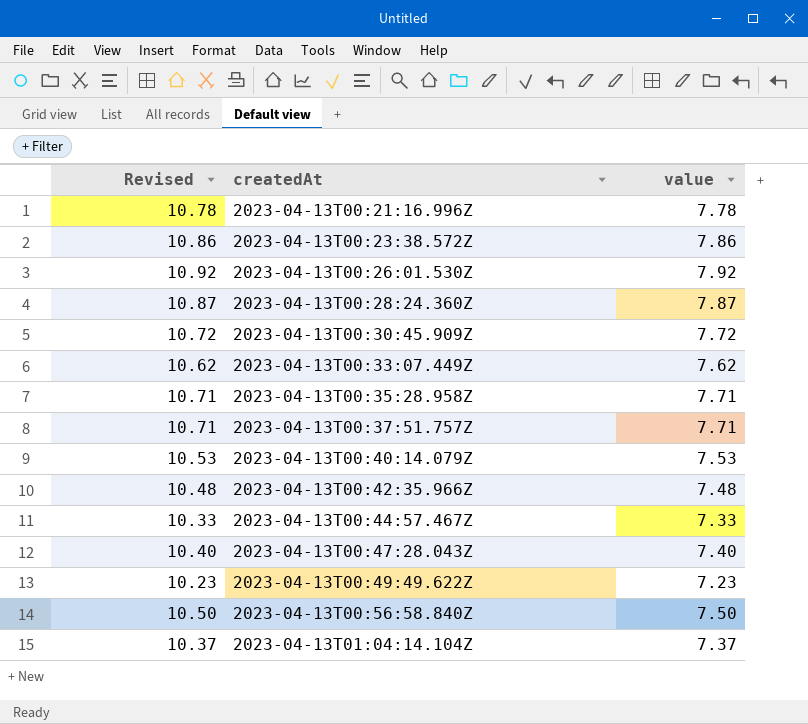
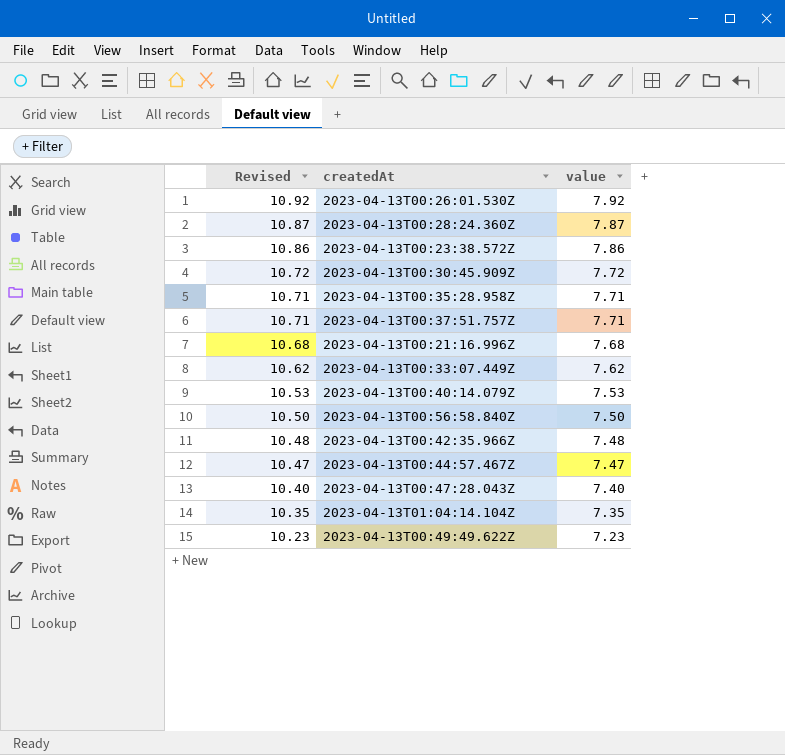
row order: createdAt ascending -> Revised descending
2023-04-13T00:21:16.996Z | Revised: 10.78 -> 10.68
2023-04-13T00:21:16.996Z | value: 7.78 -> 7.68
2023-04-13T00:44:57.467Z | Revised: 10.33 -> 10.47
2023-04-13T00:44:57.467Z | value: 7.33 -> 7.47
2023-04-13T01:04:14.104Z | Revised: 10.37 -> 10.35
2023-04-13T01:04:14.104Z | value: 7.37 -> 7.35

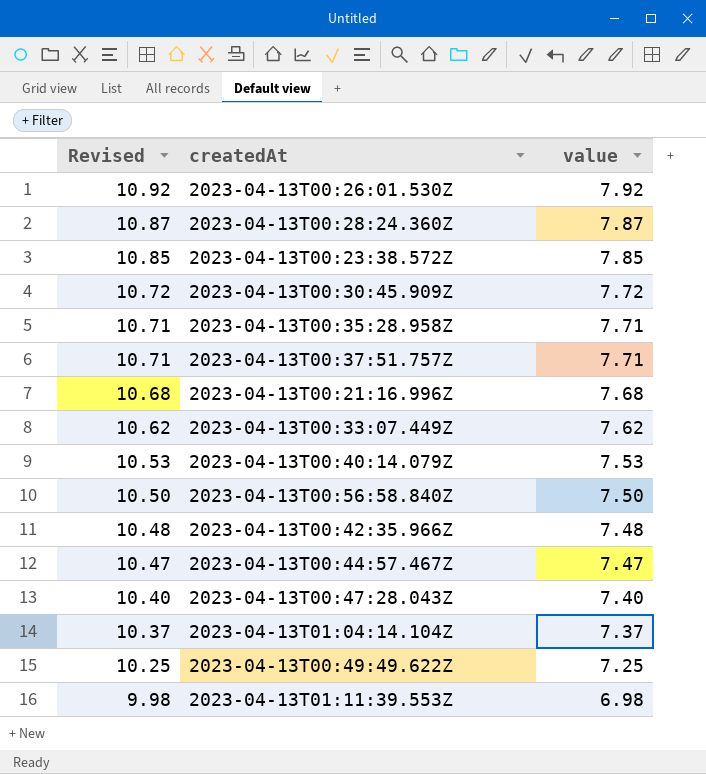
2023-04-13T00:23:38.572Z | Revised: 10.86 -> 10.85
2023-04-13T00:23:38.572Z | value: 7.86 -> 7.85
2023-04-13T01:04:14.104Z | Revised: 10.35 -> 10.37
2023-04-13T01:04:14.104Z | value: 7.35 -> 7.37
2023-04-13T00:49:49.622Z | Revised: 10.23 -> 10.25
2023-04-13T00:49:49.622Z | value: 7.23 -> 7.25
row 2023-04-13T01:11:39.553Z: none -> 9.98 | 6.98

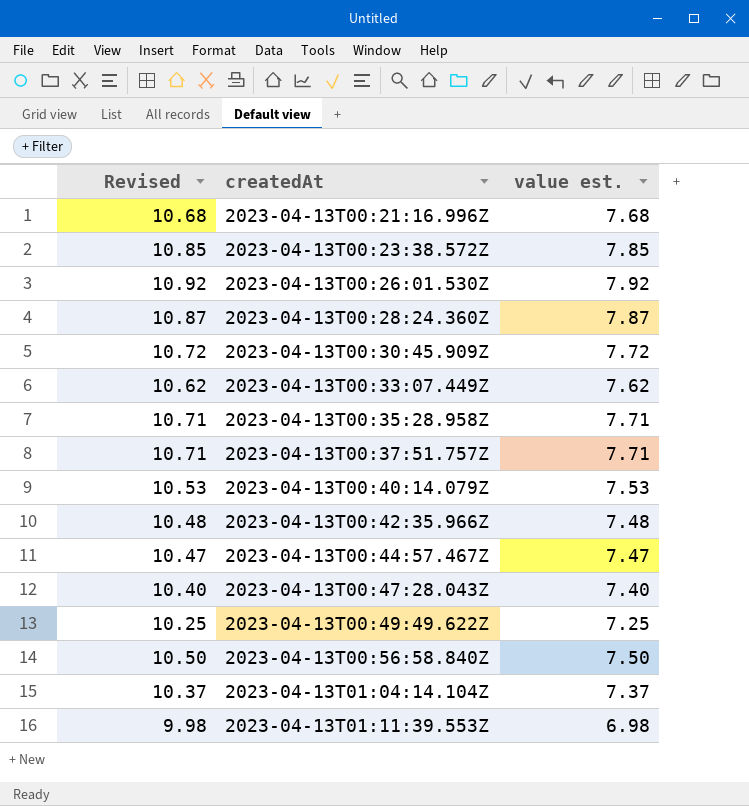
row order: Revised descending -> createdAt ascending
column name: value -> value est.

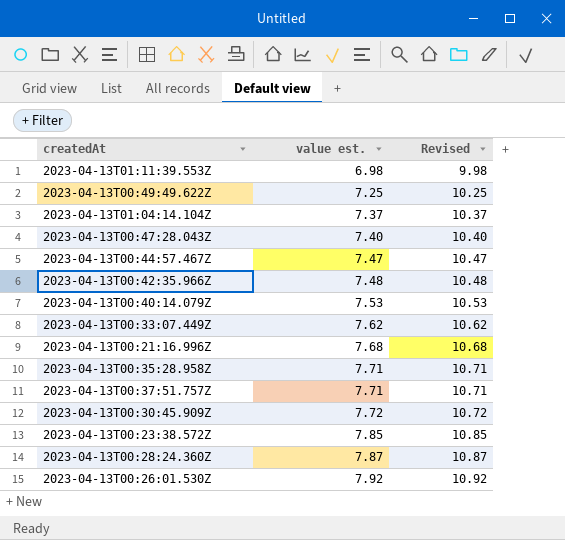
row order: createdAt ascending -> value est. ascending
column Revised | position: 1 -> 3
row 2023-04-13T00:56:58.840Z: 10.50 | 7.50 -> none

